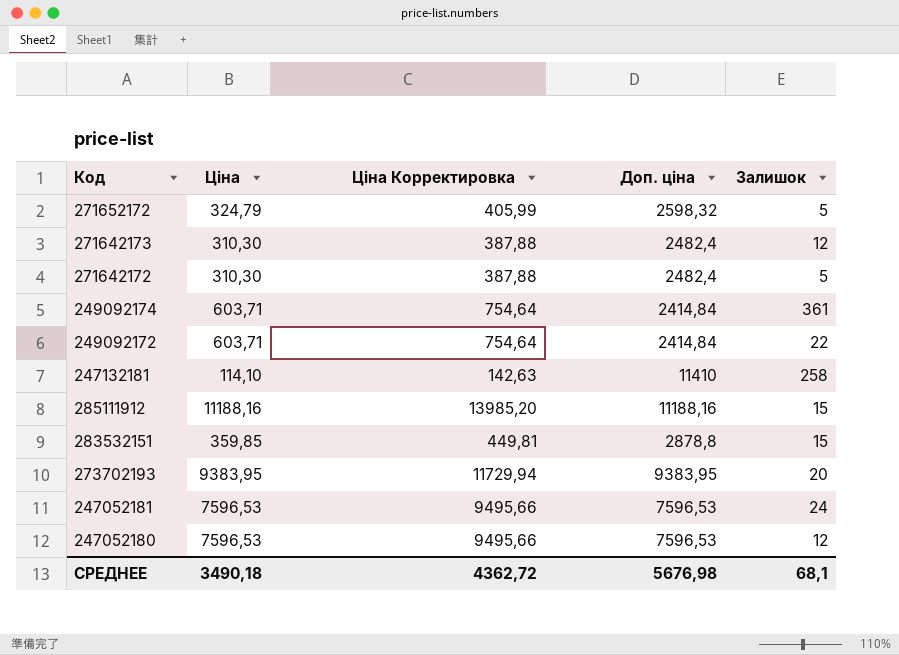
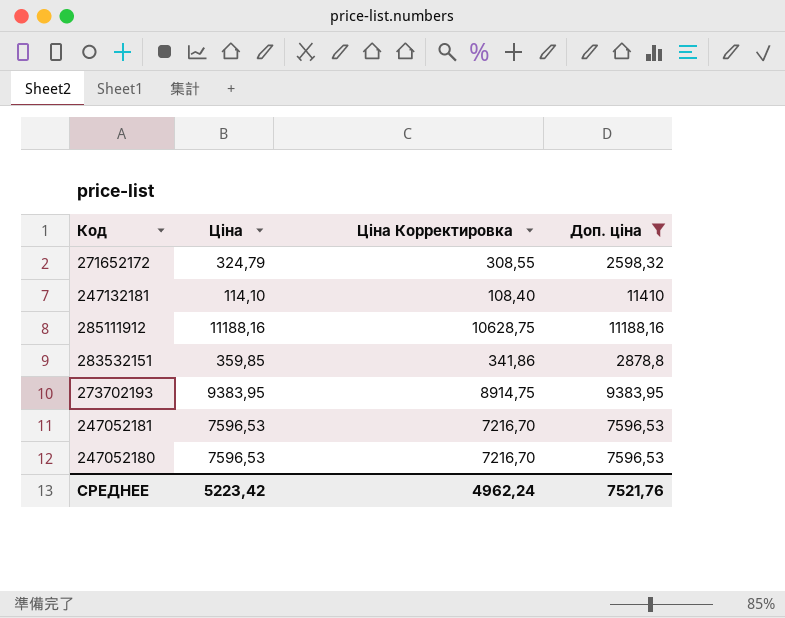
filter: none -> Доп. ціна >= 2598,32
column Залишок | position: 5 -> none
column Ціна Корректировка | formula: [Ціна] * 1,25 -> [Ціна] * 0,95
СРЕДНЕЕ | Ціна: 3490,18 -> 5223,42
СРЕДНЕЕ | Ціна Корректировка: 4362,72 -> 4962,24
СРЕДНЕЕ | Доп. ціна: 5676,98 -> 7521,76

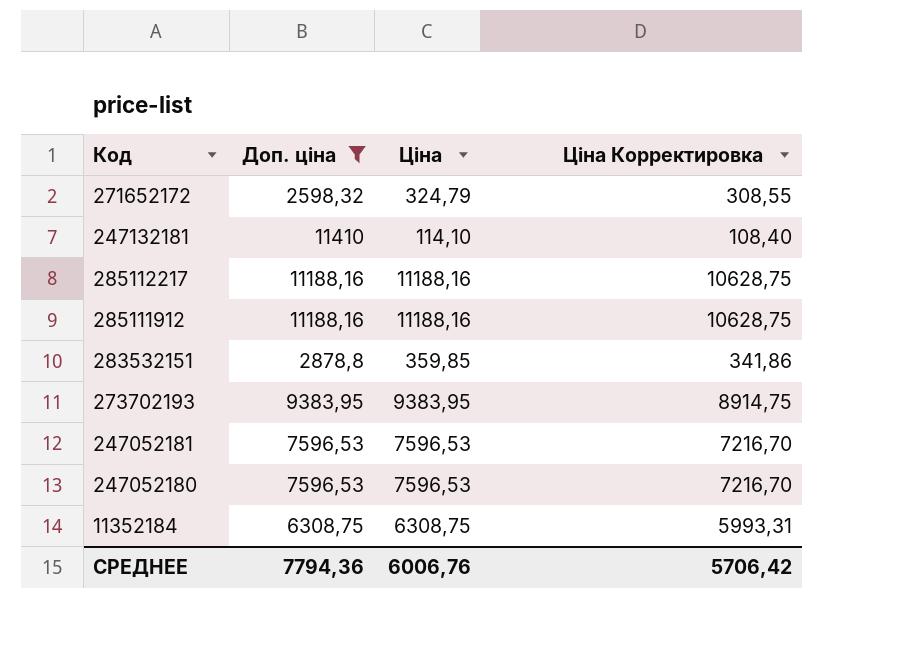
column Доп. ціна | position: 4 -> 2
row 285112217: none -> 11188,16 | 11188,16 | 10628,75
row 11352184: none -> 6308,75 | 6308,75 | 5993,31
СРЕДНЕЕ | Доп. ціна: 7521,76 -> 7794,36
СРЕДНЕЕ | Ціна: 5223,42 -> 6006,76
СРЕДНЕЕ | Ціна Корректировка: 4962,24 -> 5706,42

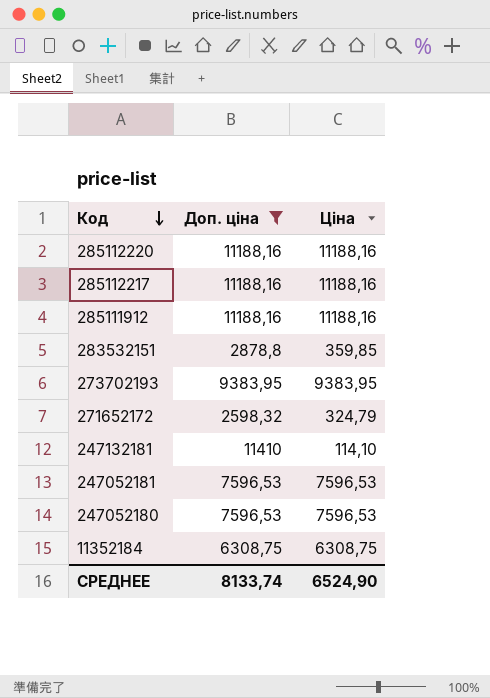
row order: none -> Код descending
column Ціна Корректировка | formula: [Ціна] * 0,95 -> none
row 285112220: none -> 11188,16 | 11188,16
СРЕДНЕЕ | Доп. ціна: 7794,36 -> 8133,74
СРЕДНЕЕ | Ціна: 6006,76 -> 6524,90

